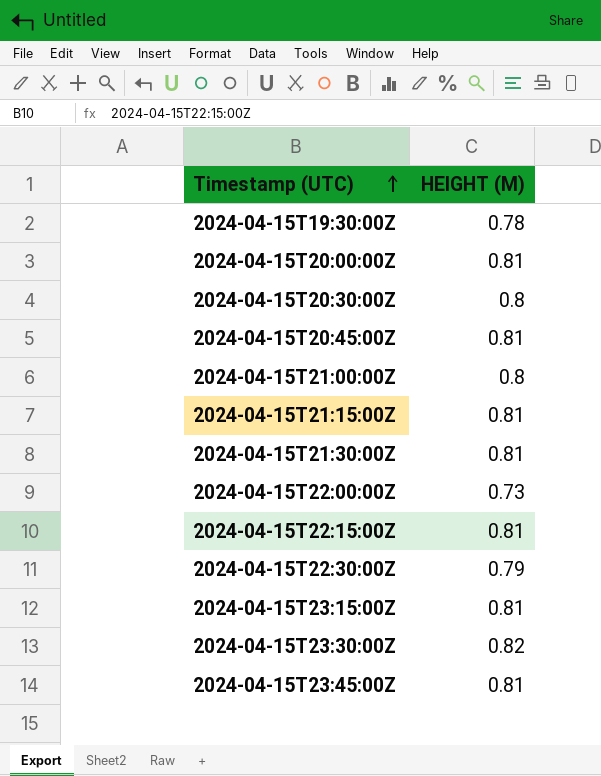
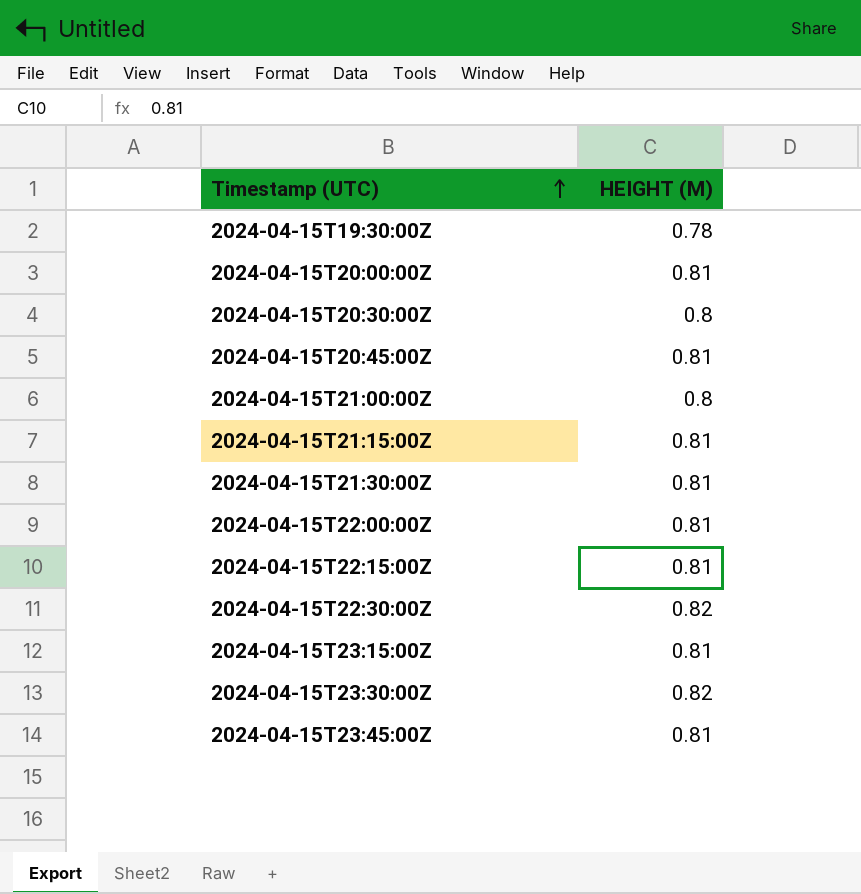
2024-04-15T22:00:00Z | HEIGHT (M): 0.73 -> 0.81
2024-04-15T22:30:00Z | HEIGHT (M): 0.79 -> 0.82

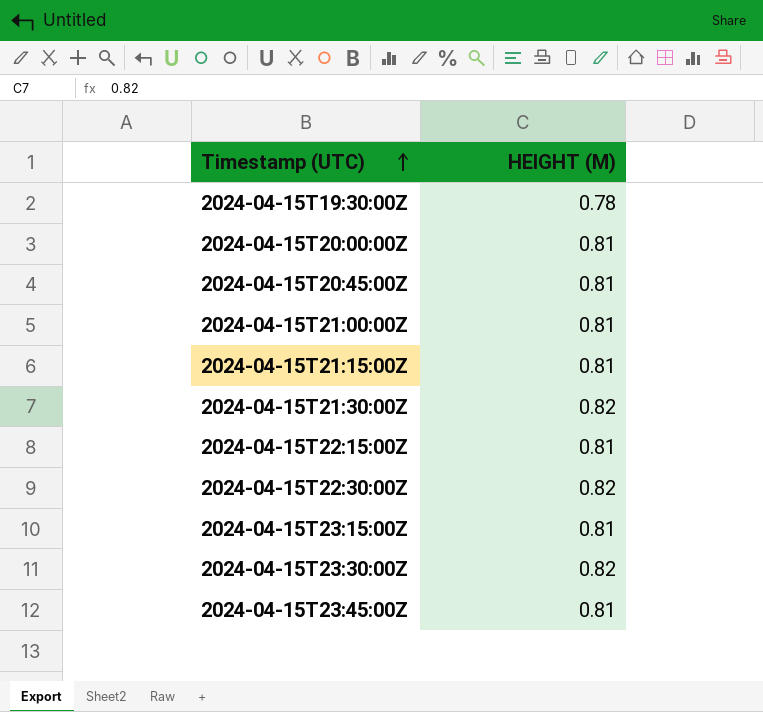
row 2024-04-15T20:30:00Z: 0.8 -> none
row 2024-04-15T22:00:00Z: 0.81 -> none
2024-04-15T21:00:00Z | HEIGHT (M): 0.8 -> 0.81
2024-04-15T21:30:00Z | HEIGHT (M): 0.81 -> 0.82

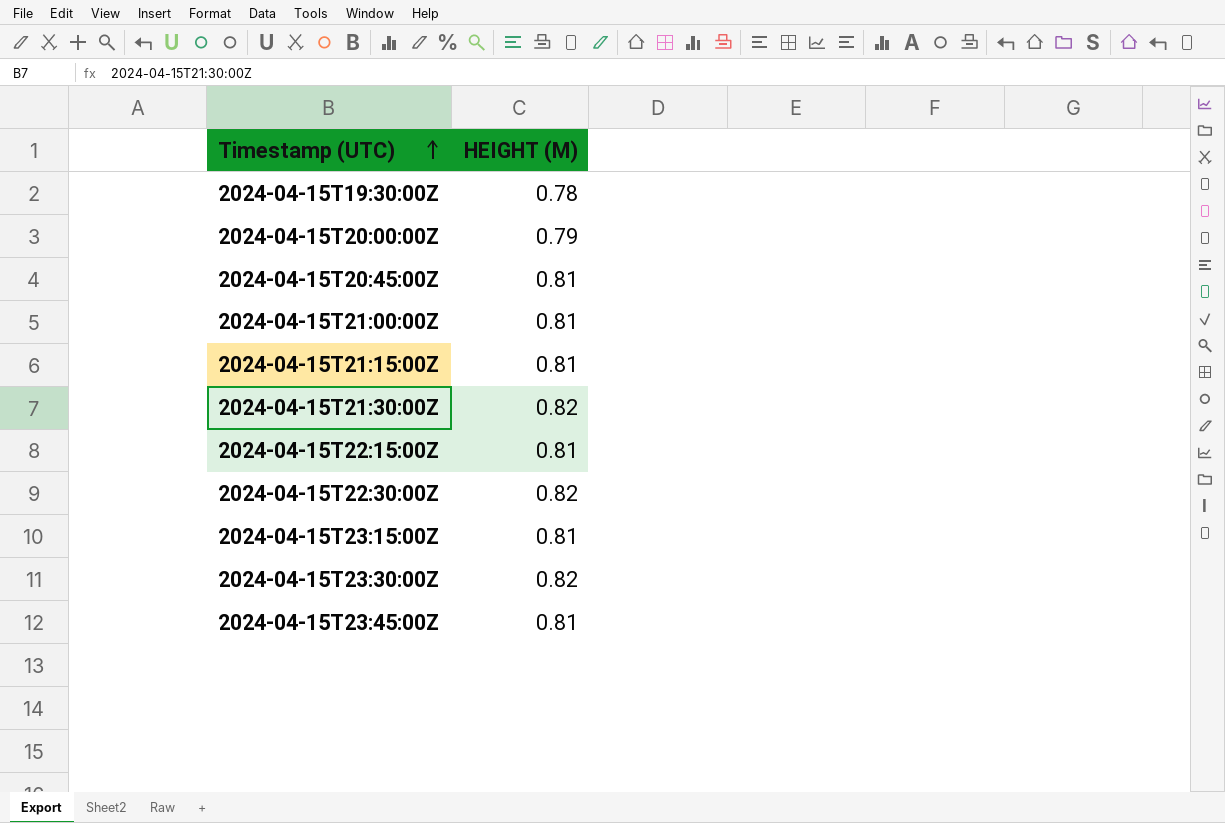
2024-04-15T20:00:00Z | HEIGHT (M): 0.81 -> 0.79

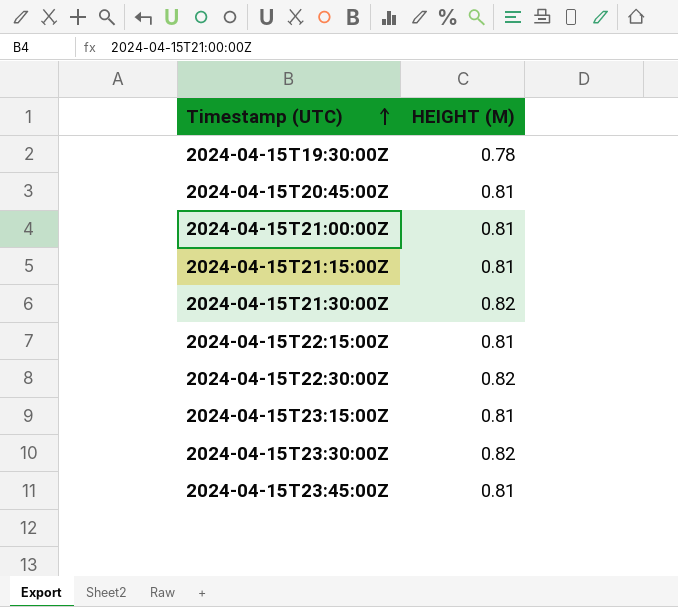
row 2024-04-15T20:00:00Z: 0.79 -> none

